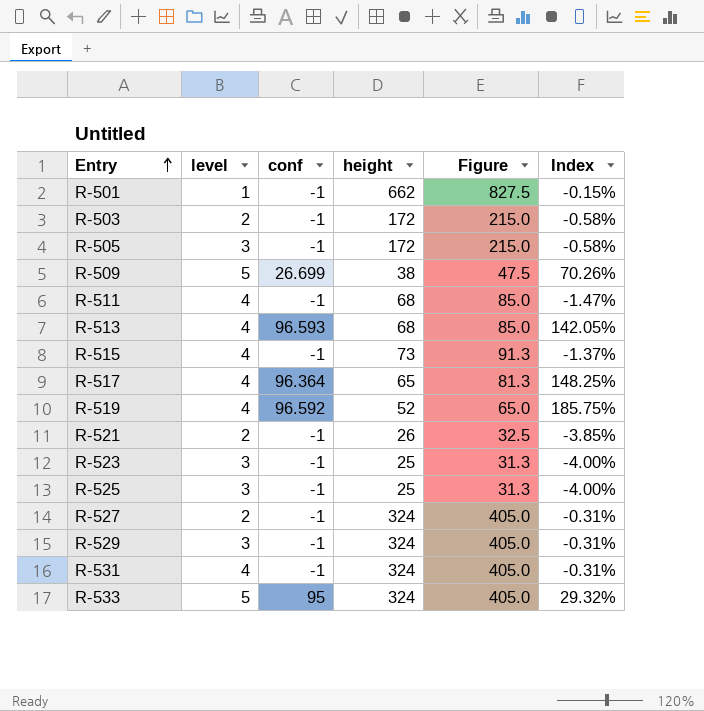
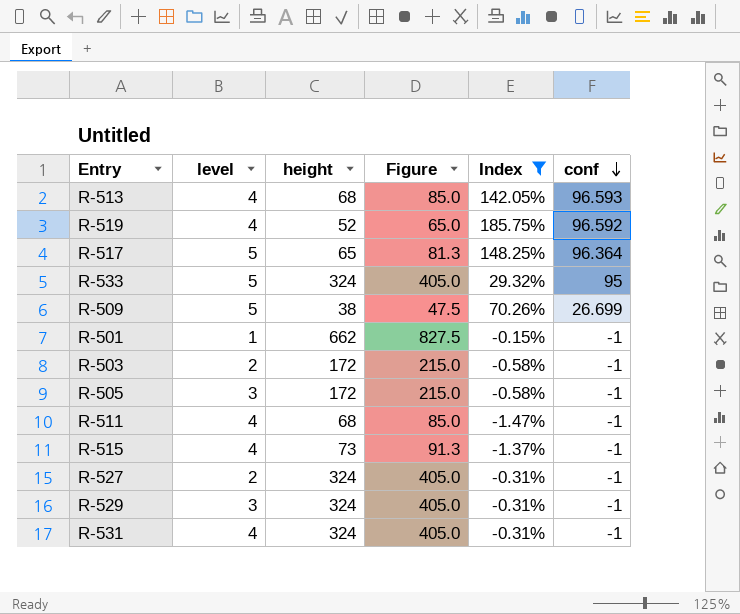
filter: none -> Index >= -1.47%
row order: Entry ascending -> conf descending
column conf | position: 3 -> 6
R-517 | level: 4 -> 5

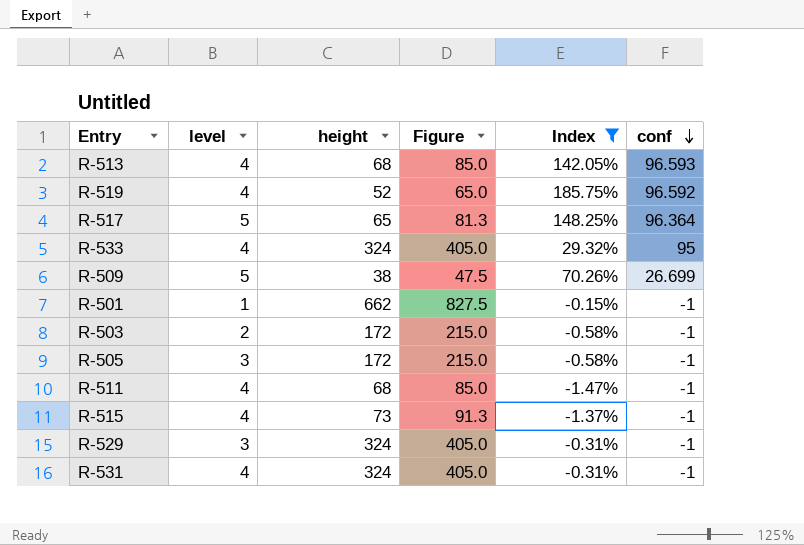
row R-527: 2 | 324 | 405.0 | -0.31% | -1 -> none
R-533 | level: 5 -> 4

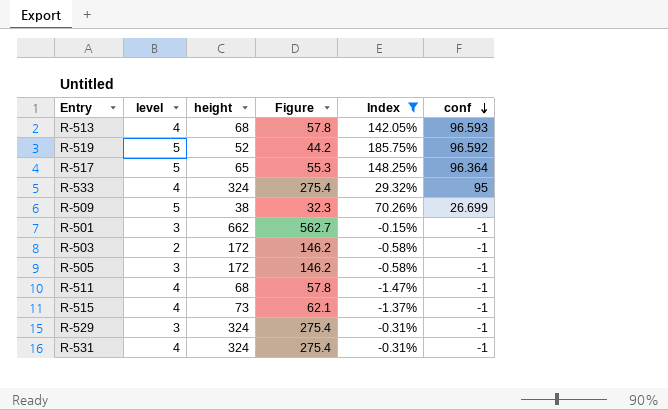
column Figure | formula: [height] * 1.25 -> [height] * 0.85
R-519 | level: 4 -> 5
R-501 | level: 1 -> 3

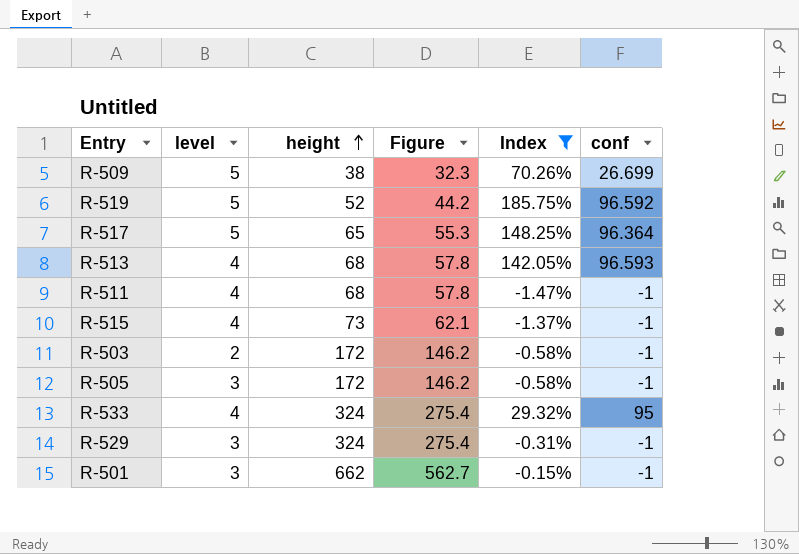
row order: conf descending -> height ascending
row R-531: 4 | 324 | 275.4 | -0.31% | -1 -> none

